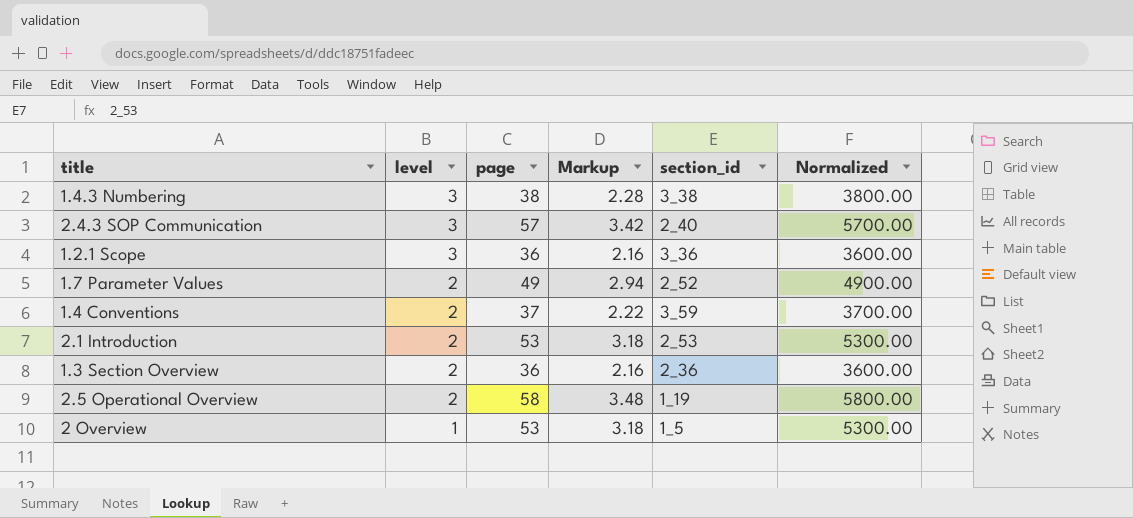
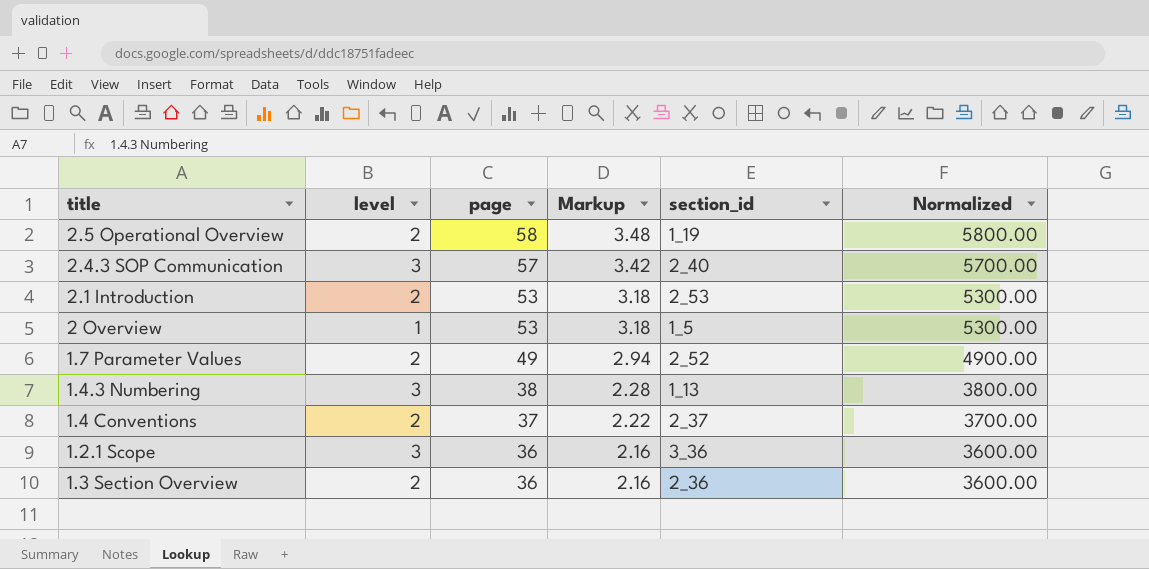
row order: level descending -> page descending
1.4.3 Numbering | section_id: 3_38 -> 1_13
1.4 Conventions | section_id: 3_59 -> 2_37

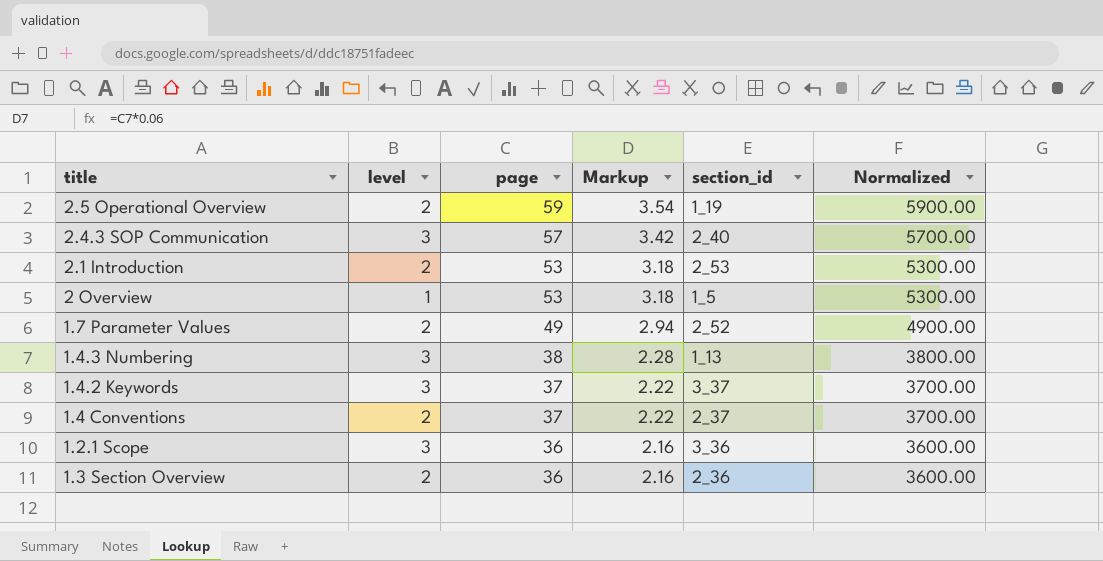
2.5 Operational Overview | page: 58 -> 59
2.5 Operational Overview | Markup: 3.48 -> 3.54
2.5 Operational Overview | Normalized: 5800.00 -> 5900.00
row 1.4.2 Keywords: none -> 3 | 37 | 2.22 | 3_37 | 3700.00

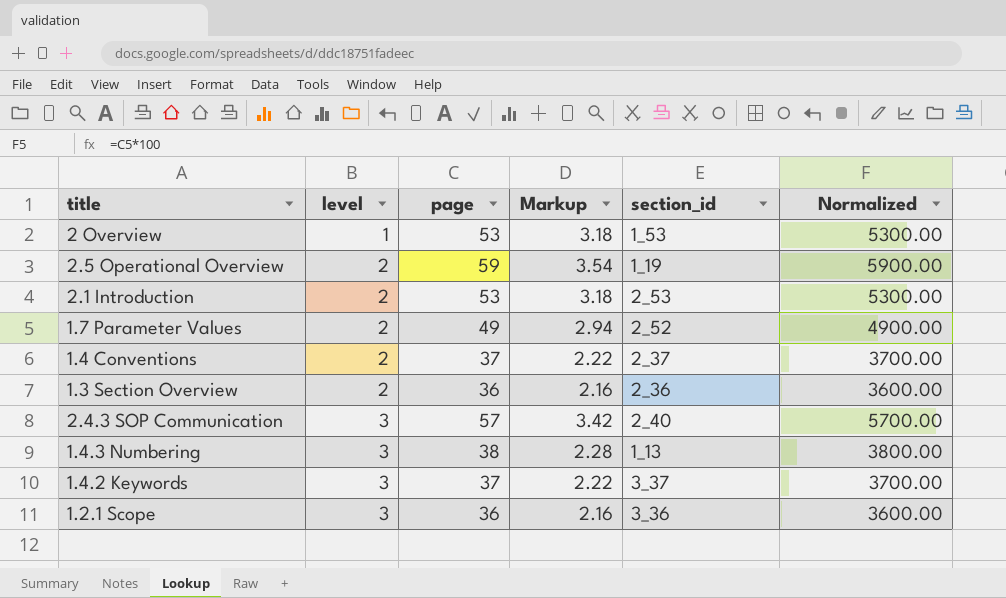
row order: page descending -> level ascending
2 Overview | section_id: 1_5 -> 1_53

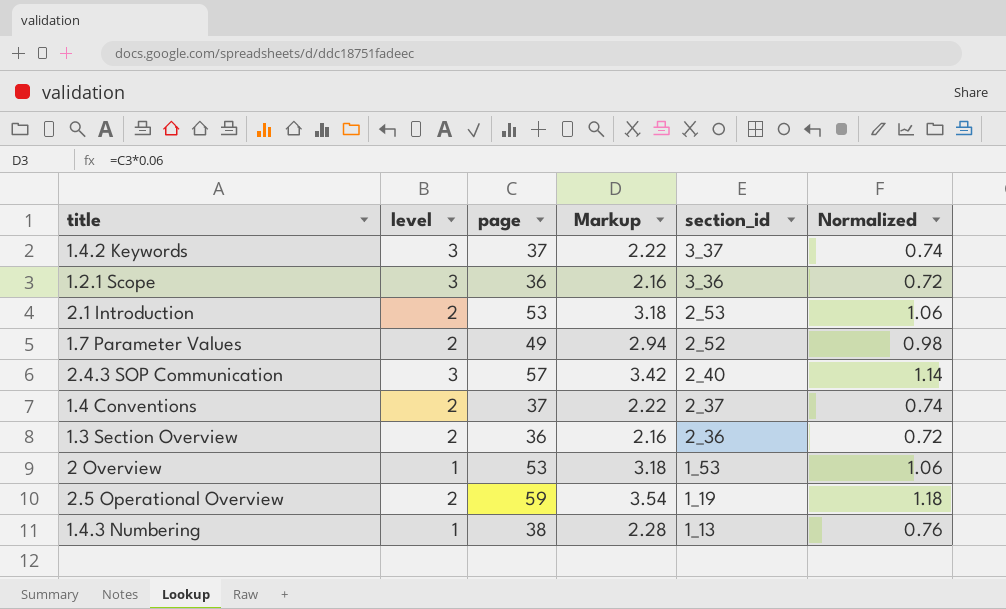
row order: level ascending -> section_id descending
column Normalized | formula: [page] * 100 -> [page] * 0.02
1.4.3 Numbering | level: 3 -> 1

